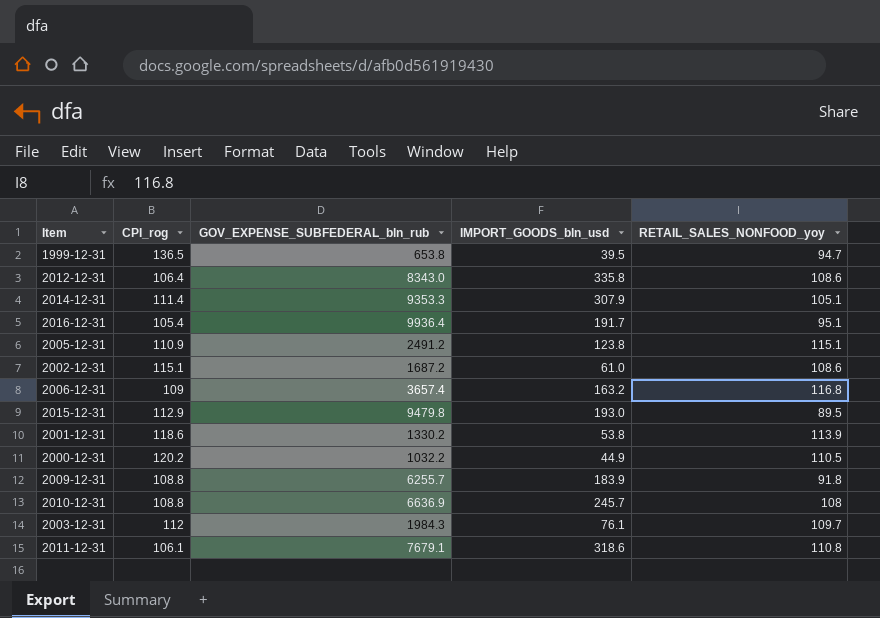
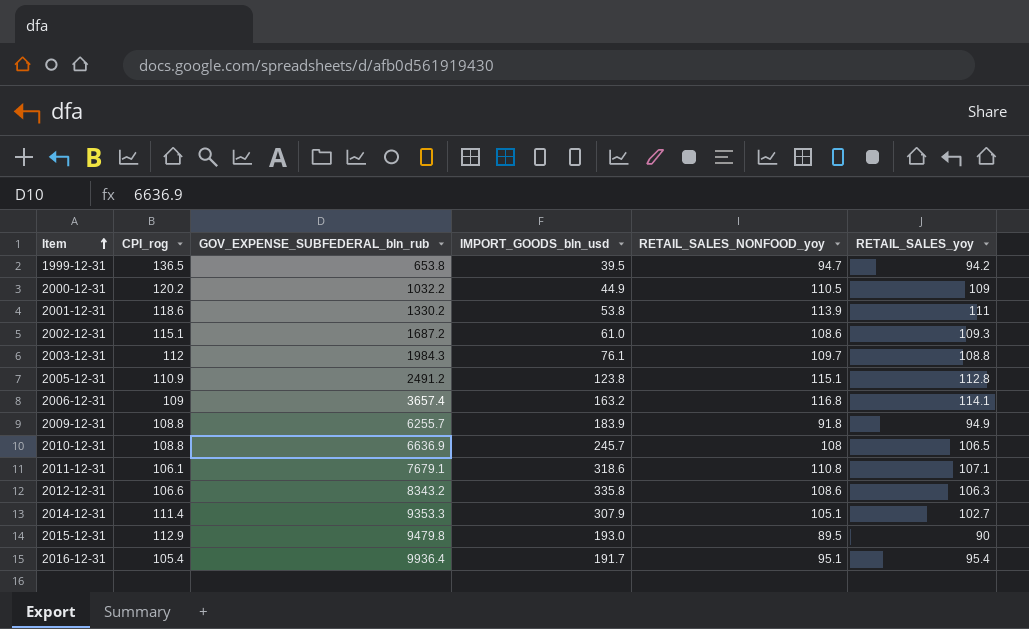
row order: none -> Item ascending
column RETAIL_SALES_yoy | position: none -> 6
2012-12-31 | CPI_rog: 106.4 -> 106.6
2012-12-31 | GOV_EXPENSE_SUBFEDERAL_bln_rub: 8343.0 -> 8343.2

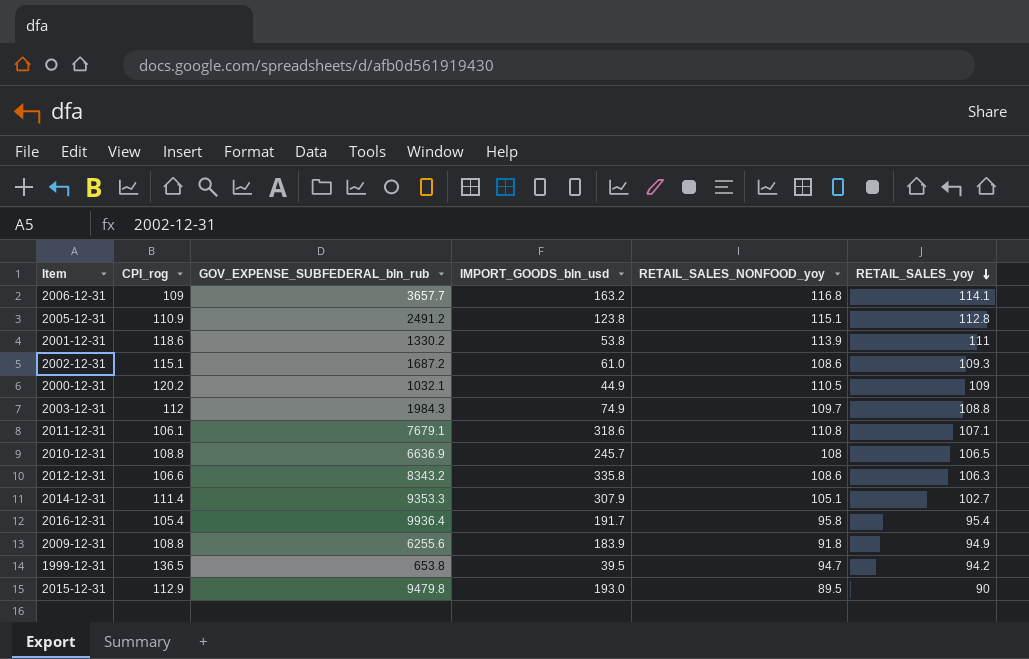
row order: Item ascending -> RETAIL_SALES_yoy descending
2006-12-31 | GOV_EXPENSE_SUBFEDERAL_bln_rub: 3657.4 -> 3657.7
2000-12-31 | GOV_EXPENSE_SUBFEDERAL_bln_rub: 1032.2 -> 1032.1
2003-12-31 | IMPORT_GOODS_bln_usd: 76.1 -> 74.9
2016-12-31 | RETAIL_SALES_NONFOOD_yoy: 95.1 -> 95.8
2009-12-31 | GOV_EXPENSE_SUBFEDERAL_bln_rub: 6255.7 -> 6255.6

